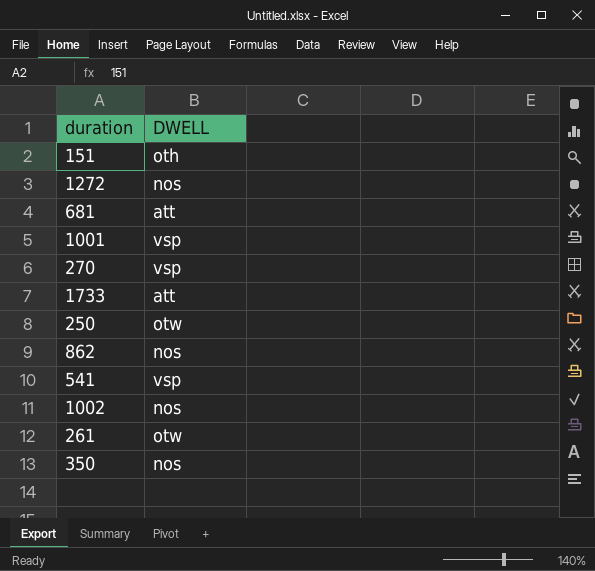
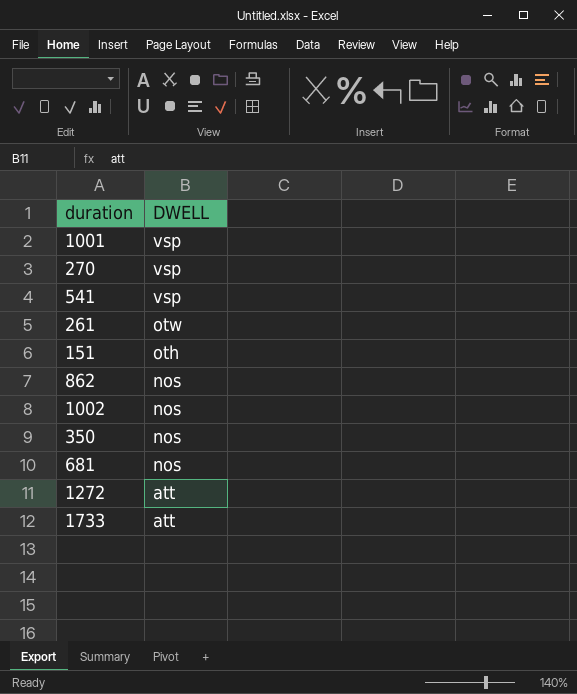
row order: none -> DWELL descending
row 250: otw -> none
681 | DWELL: att -> nos
1272 | DWELL: nos -> att

